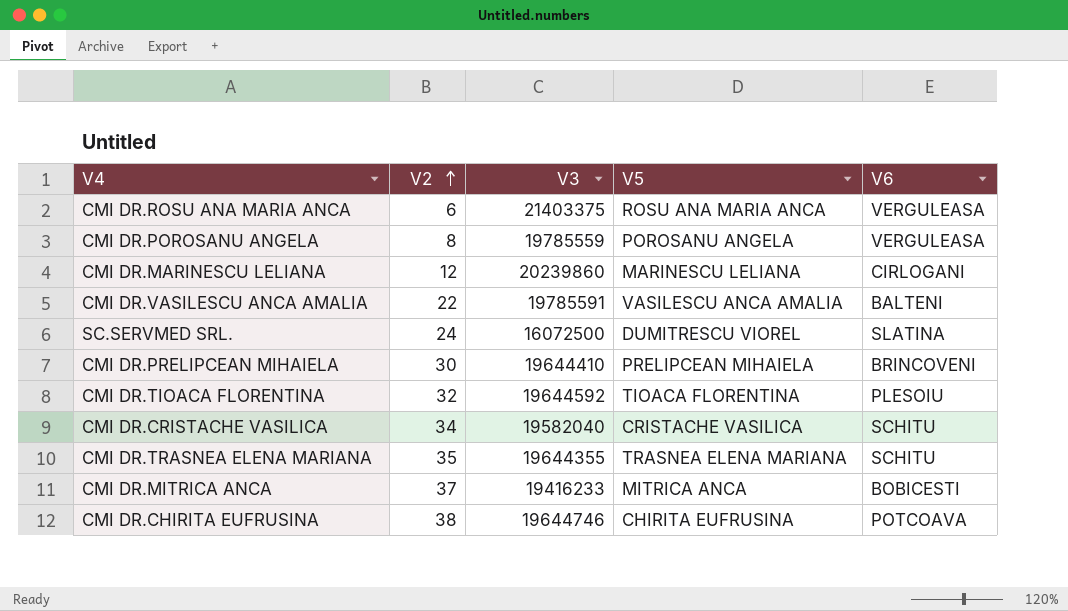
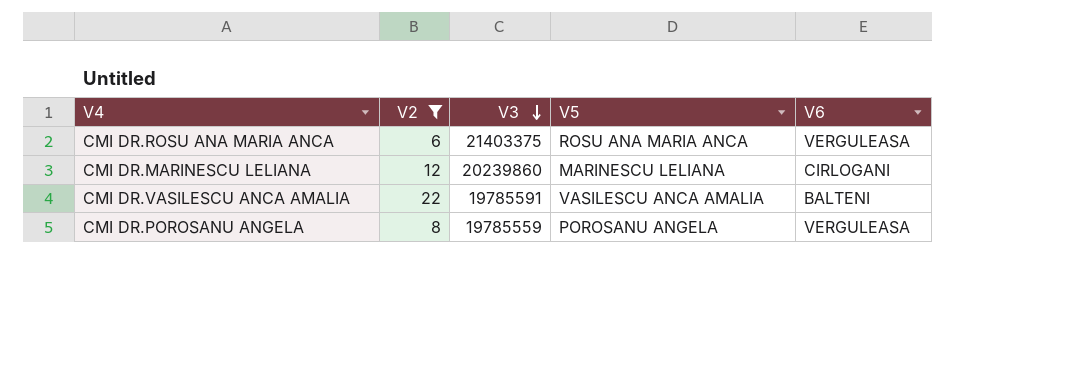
filter: none -> V2 <= 22
row order: V2 ascending -> V3 descending

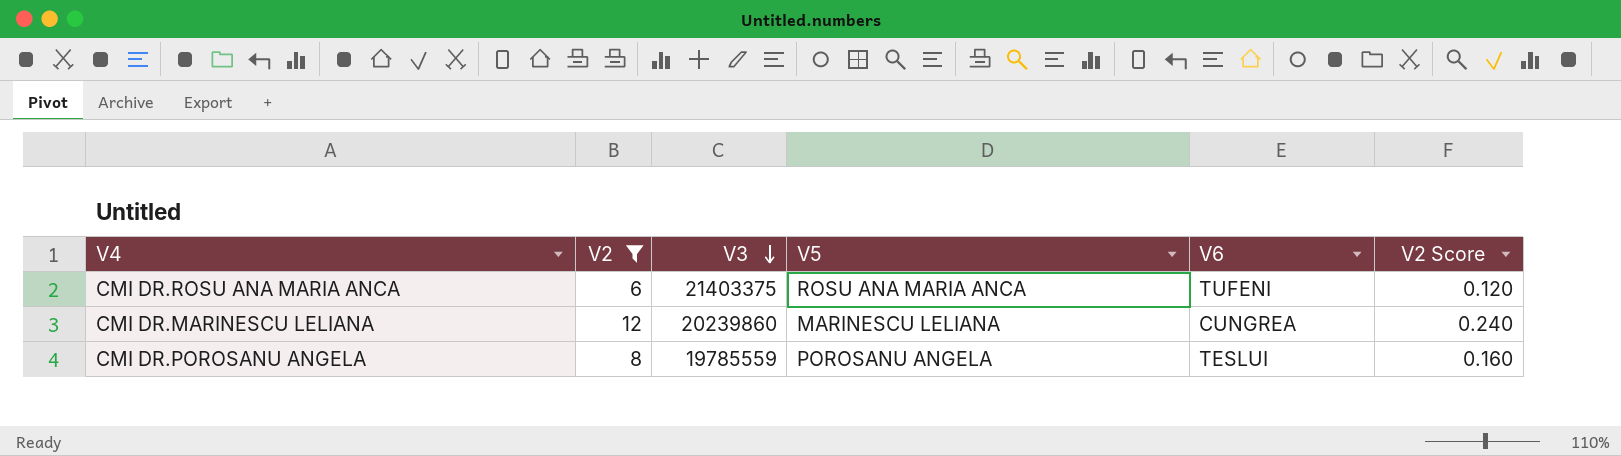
column V2 Score | formula: none -> [V2] * 0.02
row CMI DR.VASILESCU ANCA AMALIA: 22 | 19785591 | VASILESCU ANCA AMALIA | BALTENI -> none
CMI DR.ROSU ANA MARIA ANCA | V6: VERGULEASA -> TUFENI
CMI DR.MARINESCU LELIANA | V6: CIRLOGANI -> CUNGREA
CMI DR.POROSANU ANGELA | V6: VERGULEASA -> TESLUI

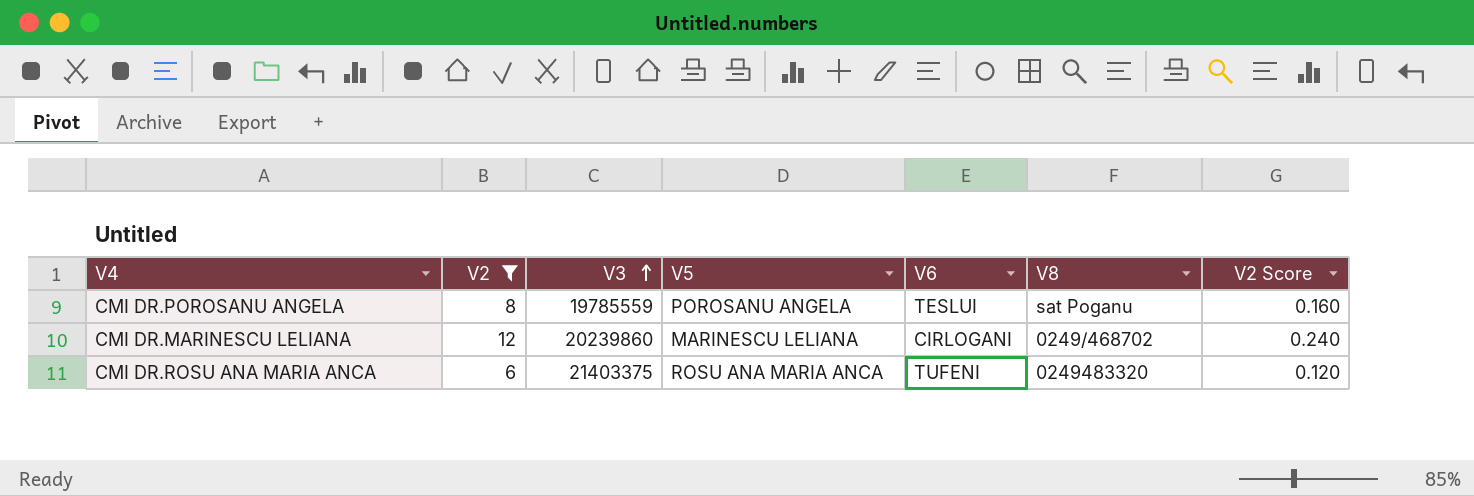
row order: V3 descending -> V3 ascending
column V8 | position: none -> 6
CMI DR.MARINESCU LELIANA | V6: CUNGREA -> CIRLOGANI

